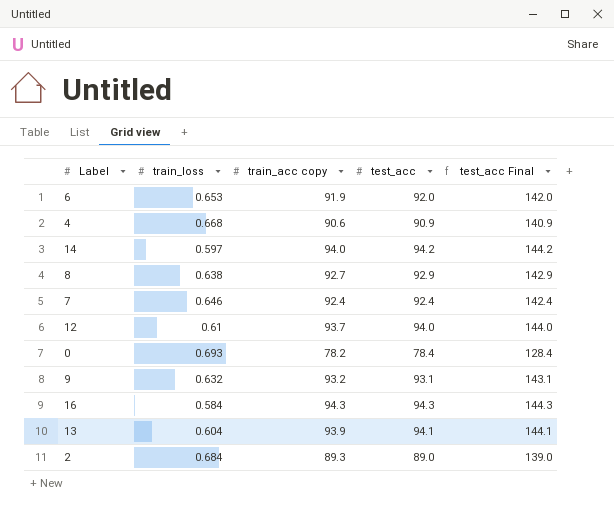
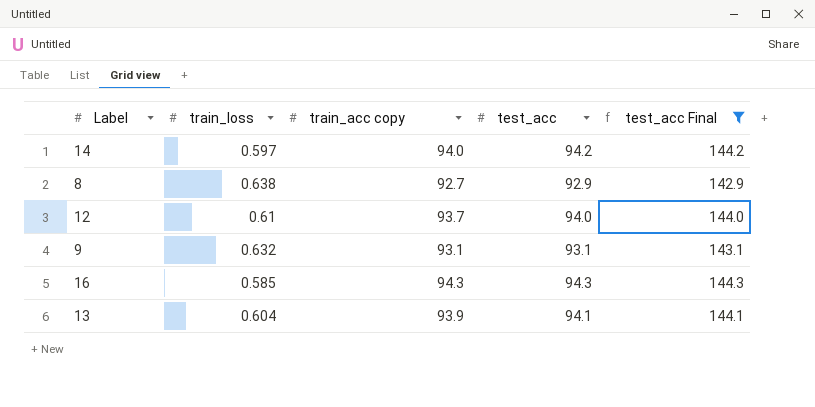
filter: none -> test_acc Final >= 142.9
9 | train_acc copy: 93.2 -> 93.1
16 | train_loss: 0.584 -> 0.585

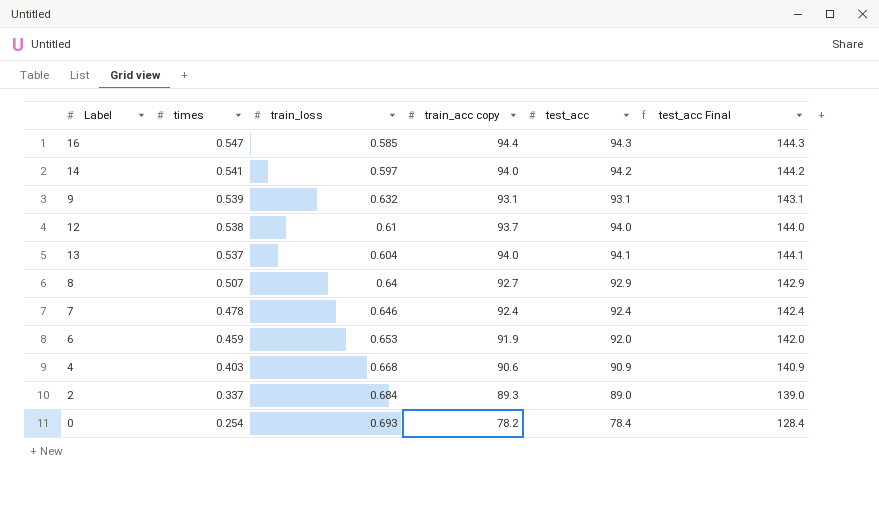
filter: test_acc Final >= 142.9 -> none
row order: none -> times descending
column times | position: none -> 2
16 | train_acc copy: 94.3 -> 94.4
13 | train_acc copy: 93.9 -> 94.0
8 | train_loss: 0.638 -> 0.64

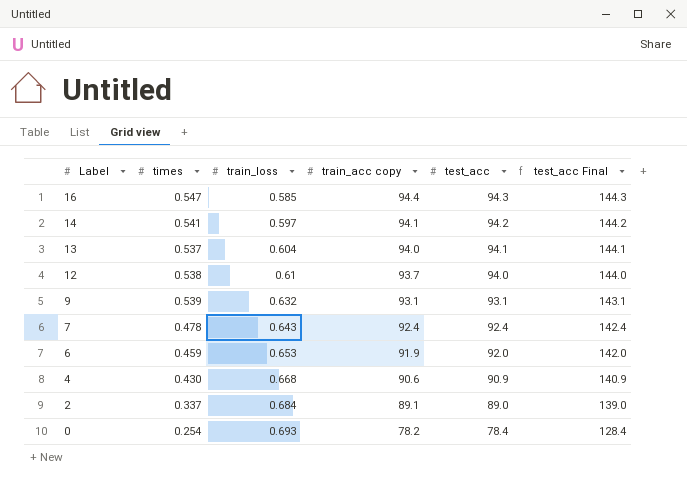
row order: times descending -> Label descending
row 8: 0.507 | 0.64 | 92.7 | 92.9 | 142.9 -> none
14 | train_acc copy: 94.0 -> 94.1
7 | train_loss: 0.646 -> 0.643
4 | times: 0.403 -> 0.430
2 | train_acc copy: 89.3 -> 89.1

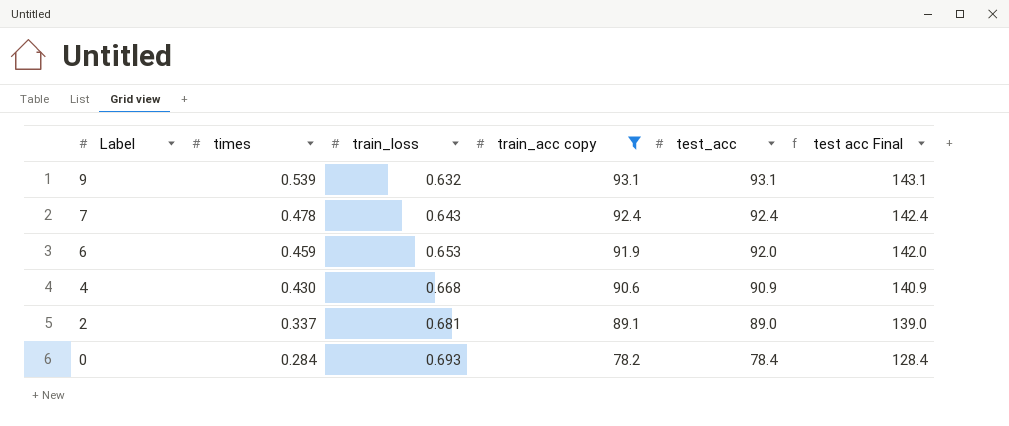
filter: none -> train_acc copy <= 93.1
column name: test_acc Final -> test acc Final
2 | train_loss: 0.684 -> 0.681
0 | times: 0.254 -> 0.284

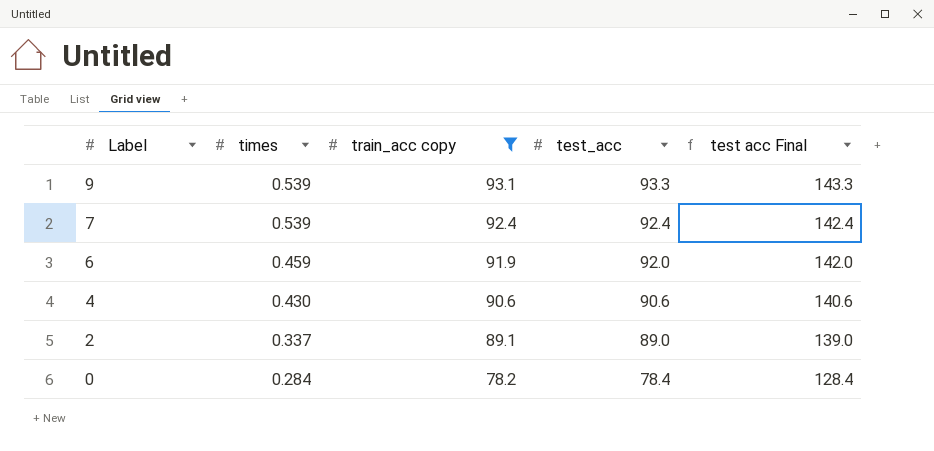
column train_loss | position: 3 -> none
9 | test_acc: 93.1 -> 93.3
9 | test acc Final: 143.1 -> 143.3
7 | times: 0.478 -> 0.539
4 | test_acc: 90.9 -> 90.6
4 | test acc Final: 140.9 -> 140.6

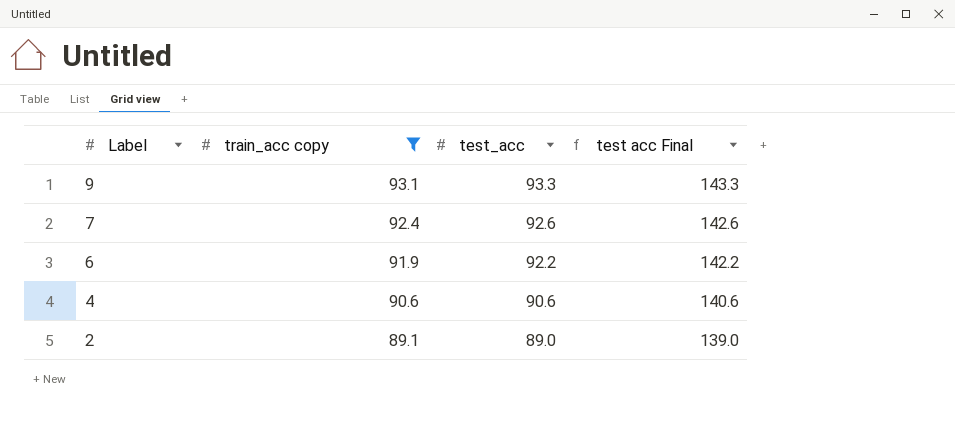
column times | position: 2 -> none
row 0: 0.284 | 78.2 | 78.4 | 128.4 -> none
7 | test_acc: 92.4 -> 92.6
7 | test acc Final: 142.4 -> 142.6
6 | test_acc: 92.0 -> 92.2
6 | test acc Final: 142.0 -> 142.2

